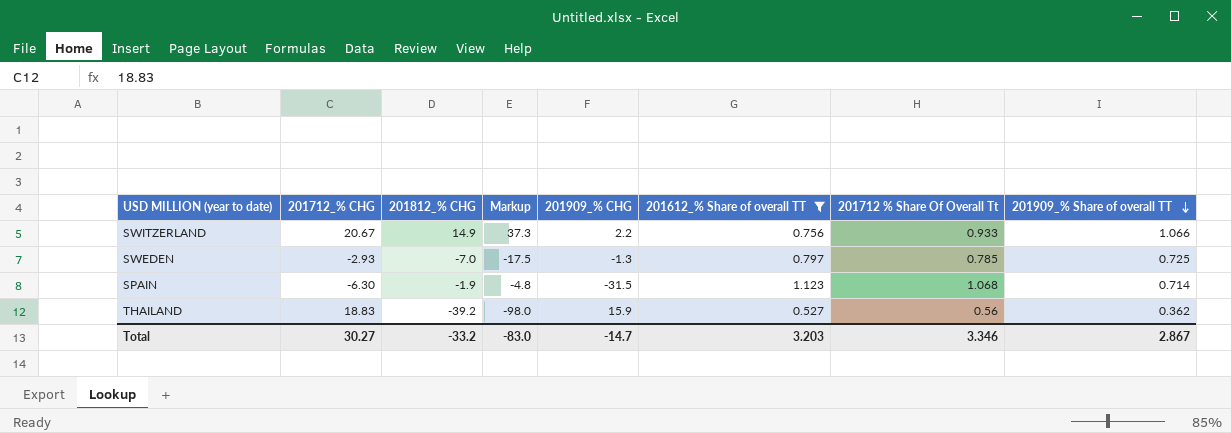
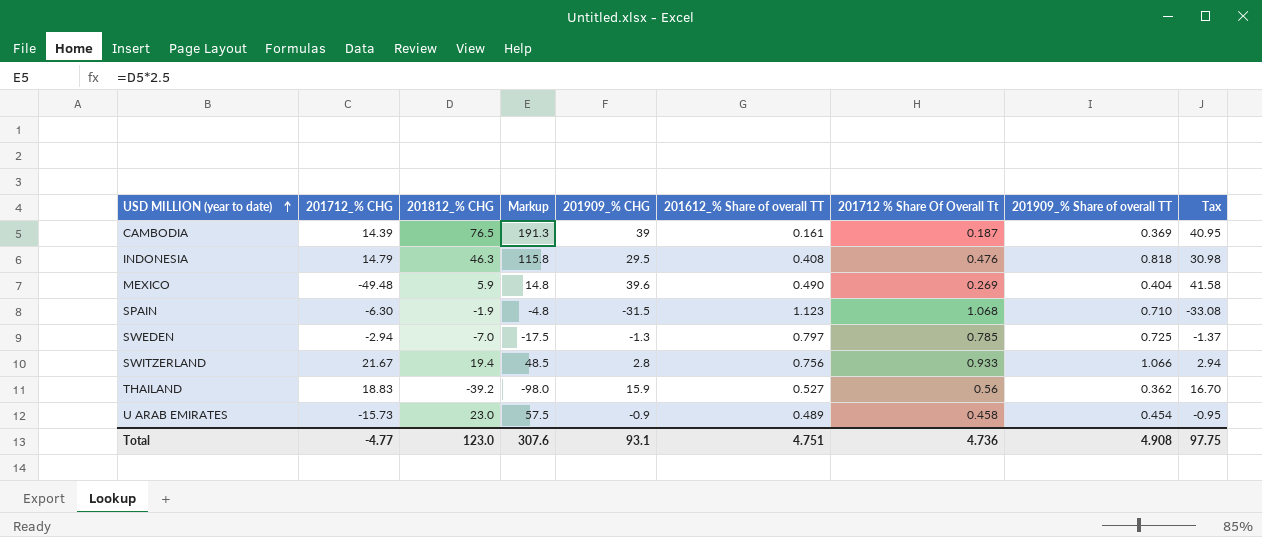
filter: 201612_% Share of overall TT >= 0.527 -> none
row order: 201909_% Share of overall TT descending -> USD MILLION (year to date) ascending
column Tax | formula: none -> [201909_% CHG] * 1.05
SPAIN | 201909_% Share of overall TT: 0.714 -> 0.710
SWEDEN | 201712_% CHG: -2.93 -> -2.94
SWITZERLAND | 201712_% CHG: 20.67 -> 21.67
SWITZERLAND | 201812_% CHG: 14.9 -> 19.4
SWITZERLAND | Markup: 37.3 -> 48.5
SWITZERLAND | 201909_% CHG: 2.2 -> 2.8
Total | 201712_% CHG: 30.27 -> -4.77
Total | 201812_% CHG: -33.2 -> 123.0
Total | Markup: -83.0 -> 307.6
Total | 201909_% CHG: -14.7 -> 93.1
Total | 201612_% Share of overall TT: 3.203 -> 4.751
Total | 201712 % Share Of Overall Tt: 3.346 -> 4.736
Total | 201909_% Share of overall TT: 2.867 -> 4.908

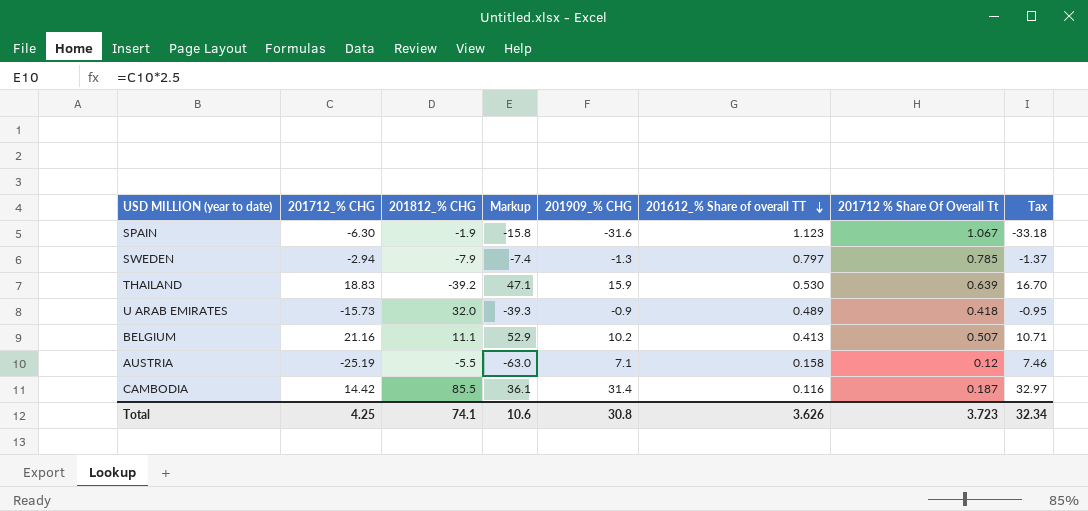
row order: USD MILLION (year to date) ascending -> 201612_% Share of overall TT descending
column 201909_% Share of overall TT | position: 8 -> none
column Markup | formula: [201812_% CHG] * 2.5 -> [201712_% CHG] * 2.5
row INDONESIA: 14.79 | 46.3 | 115.8 | 29.5 | 0.408 | 0.476 | 0.818 | 30.98 -> none
row MEXICO: -49.48 | 5.9 | 14.8 | 39.6 | 0.490 | 0.269 | 0.404 | 41.58 -> none
row SWITZERLAND: 21.67 | 19.4 | 48.5 | 2.8 | 0.756 | 0.933 | 1.066 | 2.94 -> none
SPAIN | 201909_% CHG: -31.5 -> -31.6
SPAIN | 201712 % Share Of Overall Tt: 1.068 -> 1.067
SPAIN | Tax: -33.08 -> -33.18
SWEDEN | 201812_% CHG: -7.0 -> -7.9
THAILAND | 201612_% Share of overall TT: 0.527 -> 0.530
THAILAND | 201712 % Share Of Overall Tt: 0.56 -> 0.639
U ARAB EMIRATES | 201812_% CHG: 23.0 -> 32.0
U ARAB EMIRATES | 201712 % Share Of Overall Tt: 0.458 -> 0.418
row BELGIUM: none -> 21.16 | 11.1 | 52.9 | 10.2 | 0.413 | 0.507 | 10.71
row AUSTRIA: none -> -25.19 | -5.5 | -63.0 | 7.1 | 0.158 | 0.12 | 7.46
CAMBODIA | 201712_% CHG: 14.39 -> 14.42
CAMBODIA | 201812_% CHG: 76.5 -> 85.5
CAMBODIA | 201909_% CHG: 39 -> 31.4
CAMBODIA | 201612_% Share of overall TT: 0.161 -> 0.116
CAMBODIA | Tax: 40.95 -> 32.97
Total | 201712_% CHG: -4.77 -> 4.25
Total | 201812_% CHG: 123.0 -> 74.1
Total | Markup: 307.6 -> 10.6
Total | 201909_% CHG: 93.1 -> 30.8
Total | 201612_% Share of overall TT: 4.751 -> 3.626
Total | 201712 % Share Of Overall Tt: 4.736 -> 3.723
Total | Tax: 97.75 -> 32.34

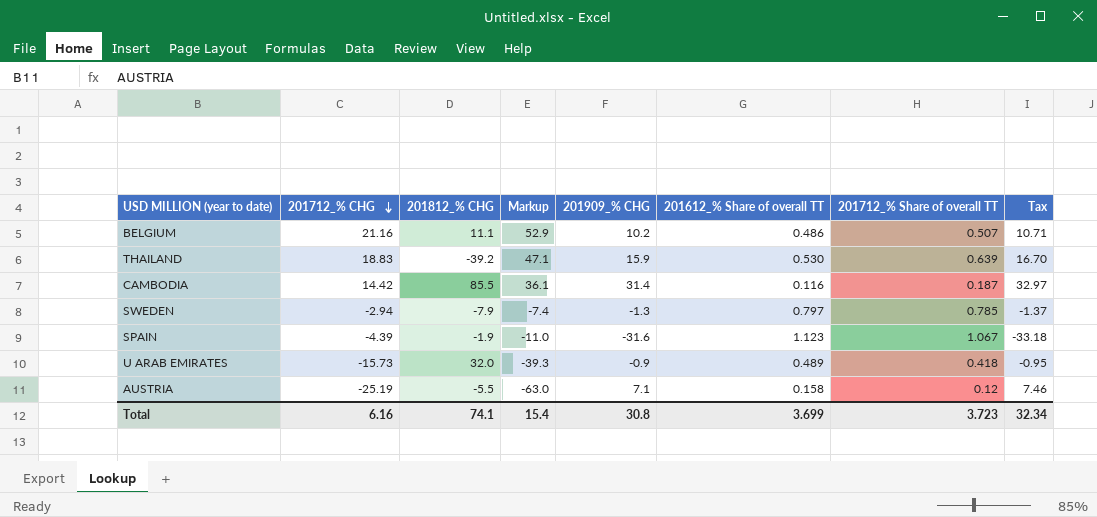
row order: 201612_% Share of overall TT descending -> 201712_% CHG descending
column name: 201712 % Share Of Overall Tt -> 201712_% Share of overall TT
BELGIUM | 201612_% Share of overall TT: 0.413 -> 0.486
SPAIN | 201712_% CHG: -6.30 -> -4.39
SPAIN | Markup: -15.8 -> -11.0
Total | 201712_% CHG: 4.25 -> 6.16
Total | Markup: 10.6 -> 15.4
Total | 201612_% Share of overall TT: 3.626 -> 3.699

